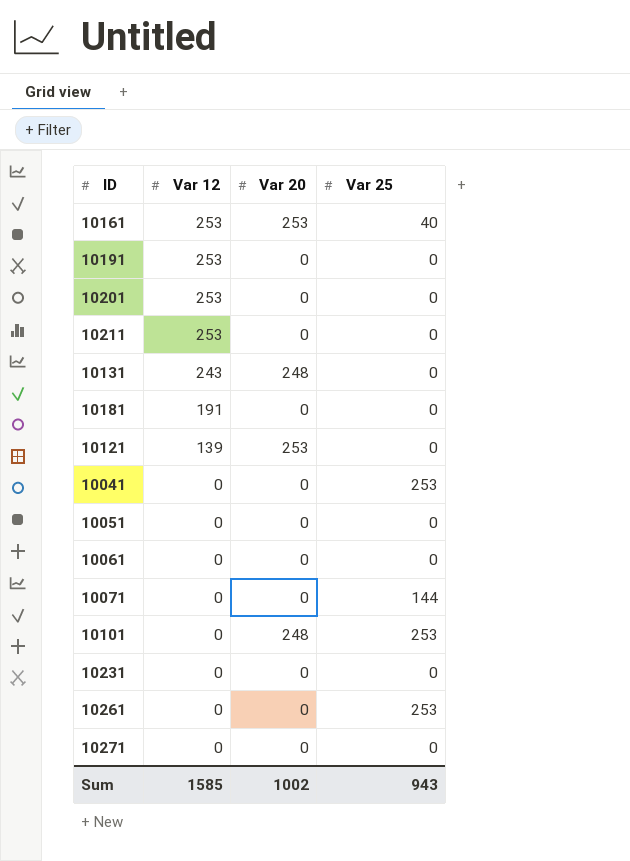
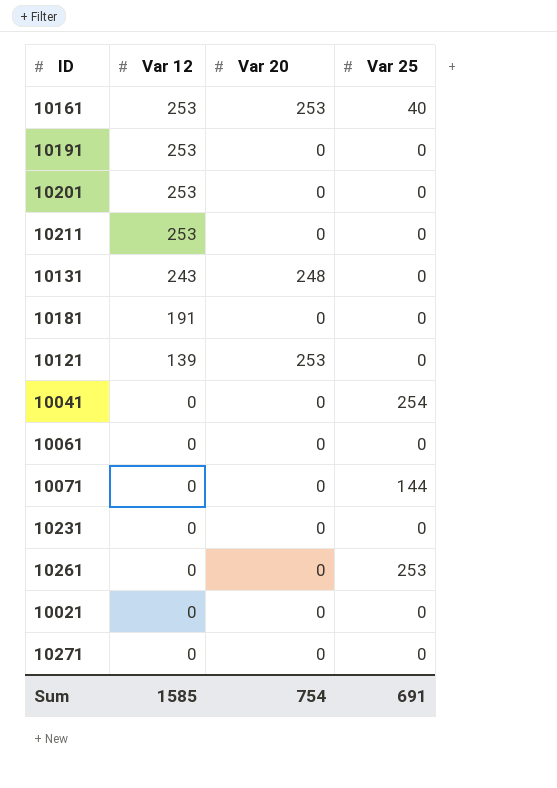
row 10051: 0 | 0 | 0 -> none
row 10101: 0 | 248 | 253 -> none
10041 | Var 25: 253 -> 254
row 10021: none -> 0 | 0 | 0
Sum | Var 20: 1002 -> 754
Sum | Var 25: 943 -> 691

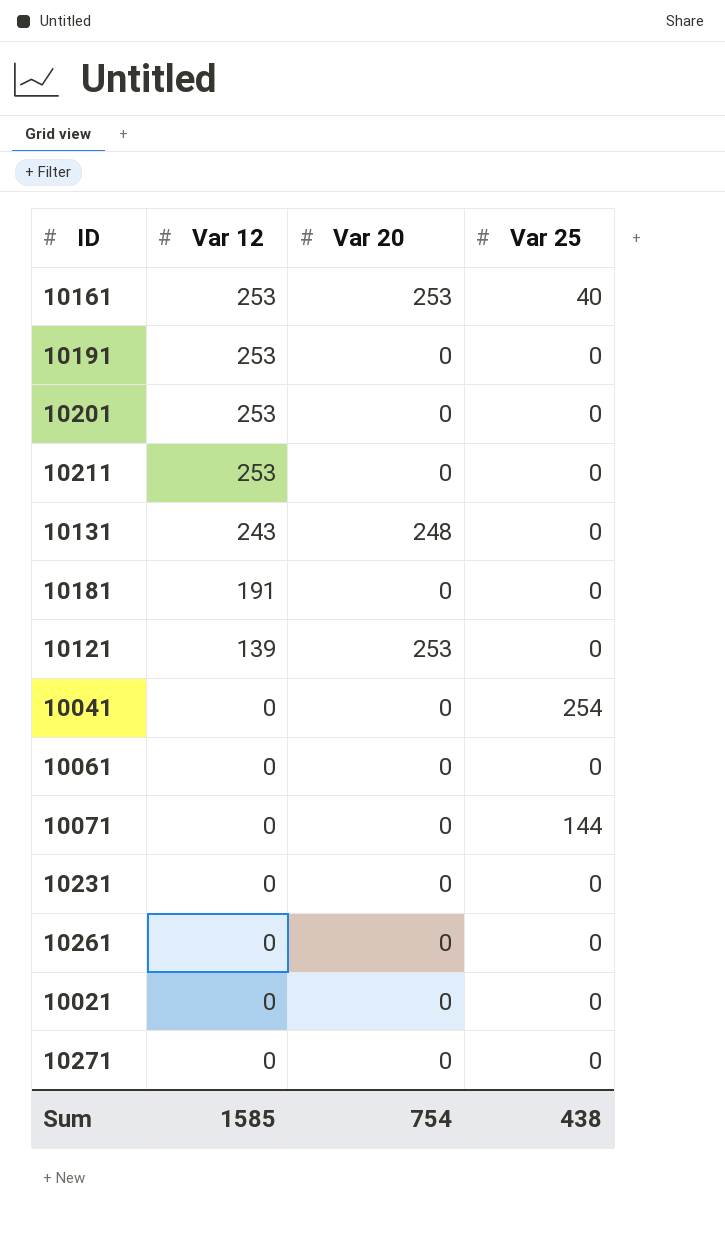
10261 | Var 25: 253 -> 0
Sum | Var 25: 691 -> 438

